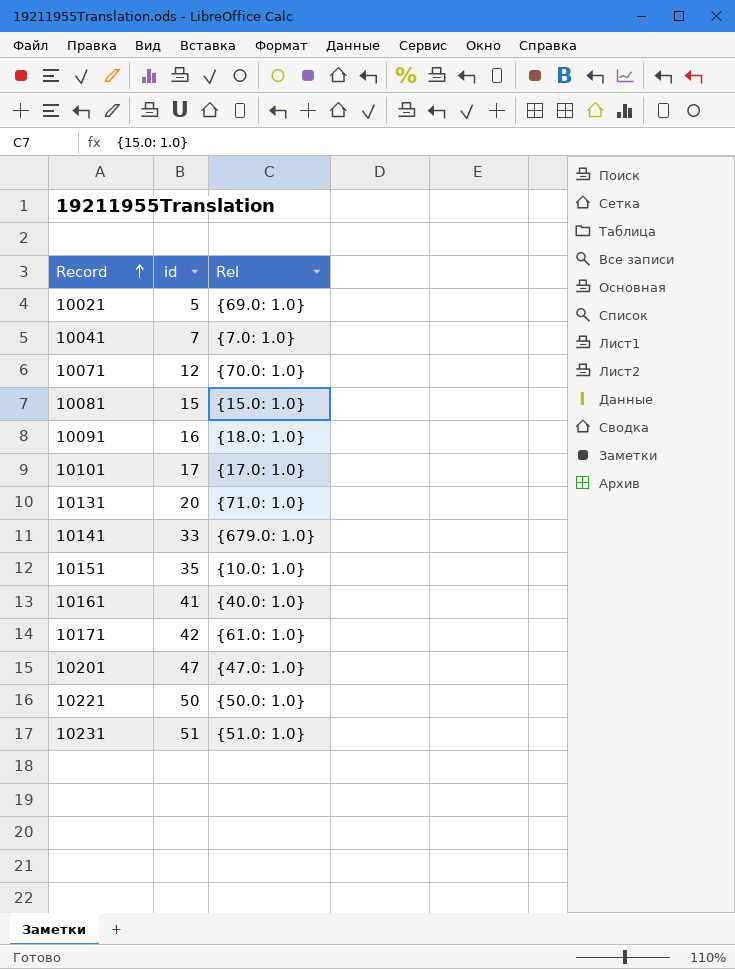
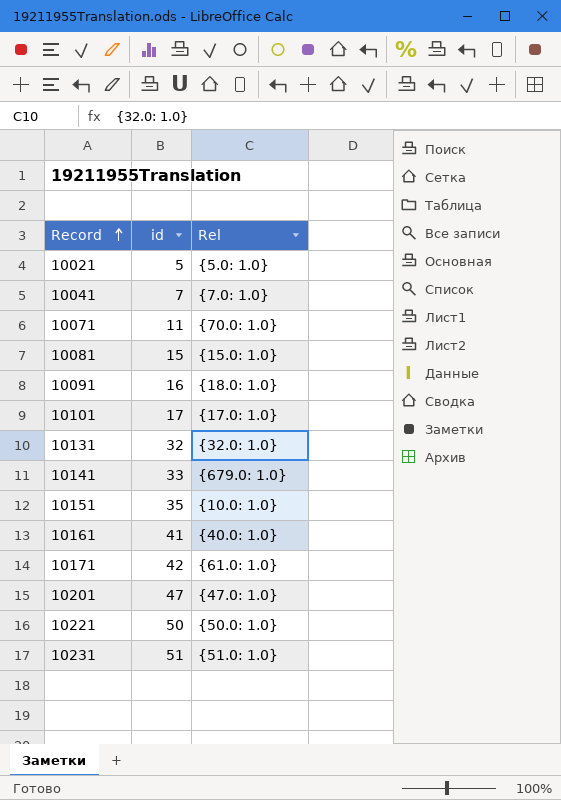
10021 | Rel: {69.0: 1.0} -> {5.0: 1.0}
10071 | id: 12 -> 11
10131 | id: 20 -> 32
10131 | Rel: {71.0: 1.0} -> {32.0: 1.0}

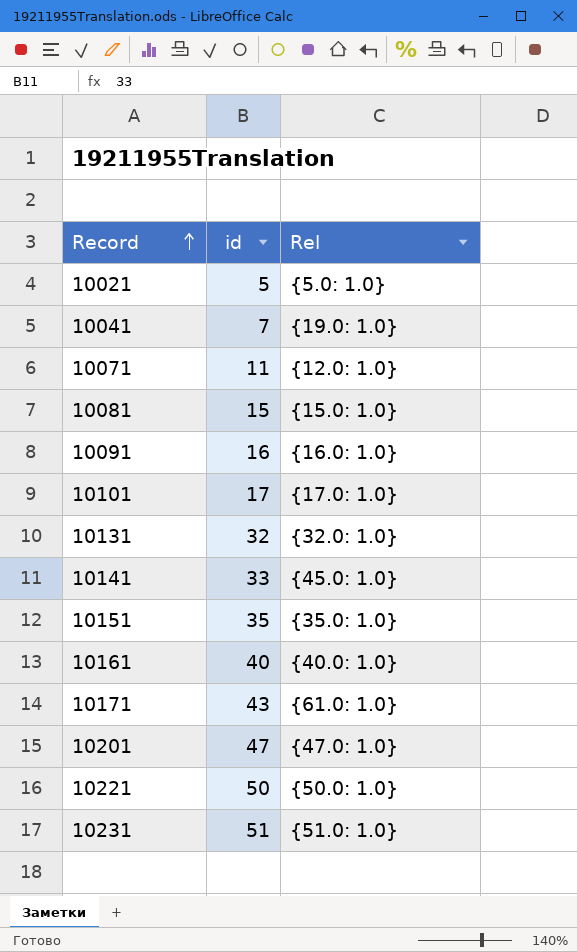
10041 | Rel: {7.0: 1.0} -> {19.0: 1.0}
10071 | Rel: {70.0: 1.0} -> {12.0: 1.0}
10091 | Rel: {18.0: 1.0} -> {16.0: 1.0}
10141 | Rel: {679.0: 1.0} -> {45.0: 1.0}
10151 | Rel: {10.0: 1.0} -> {35.0: 1.0}
10161 | id: 41 -> 40
10171 | id: 42 -> 43

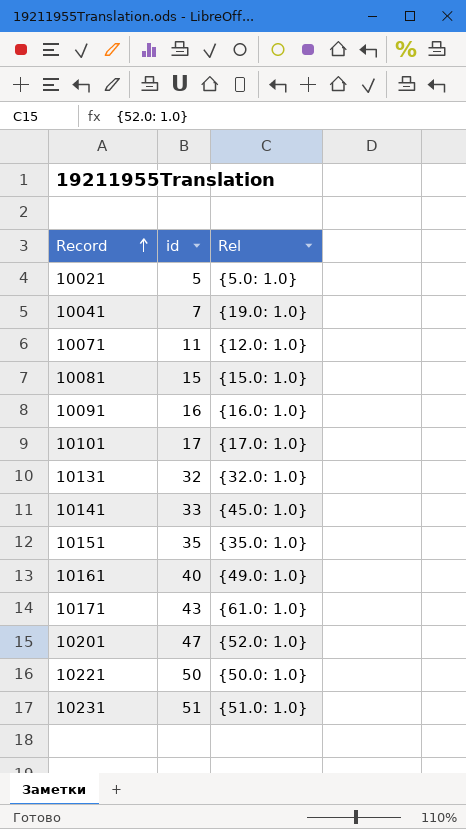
10161 | Rel: {40.0: 1.0} -> {49.0: 1.0}
10201 | Rel: {47.0: 1.0} -> {52.0: 1.0}

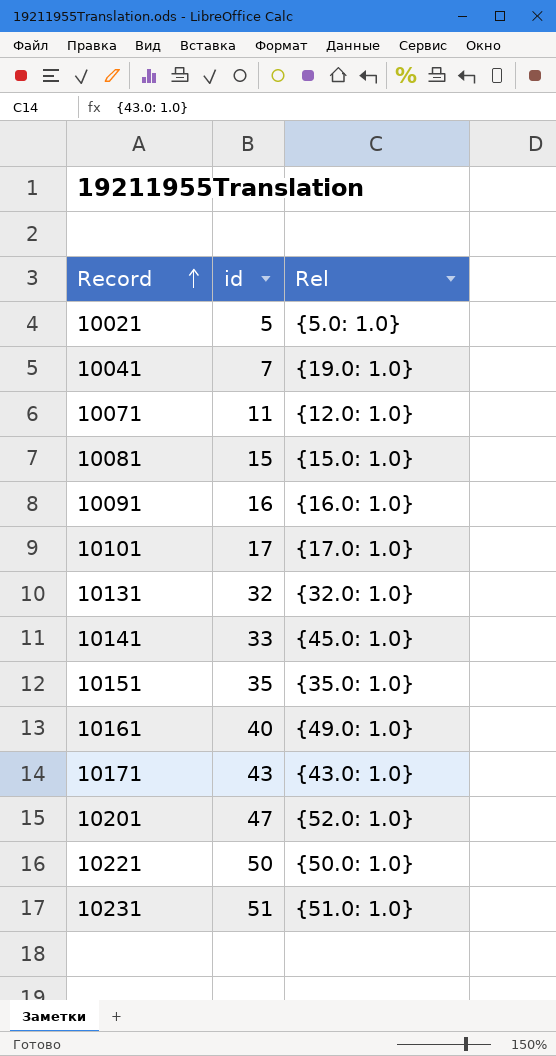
10171 | Rel: {61.0: 1.0} -> {43.0: 1.0}

